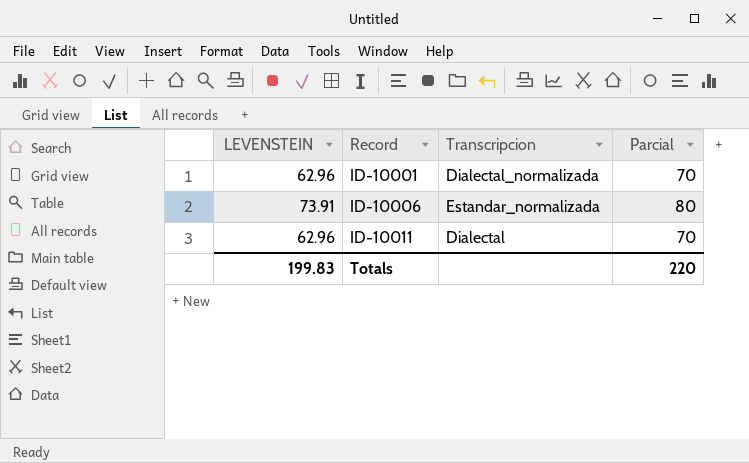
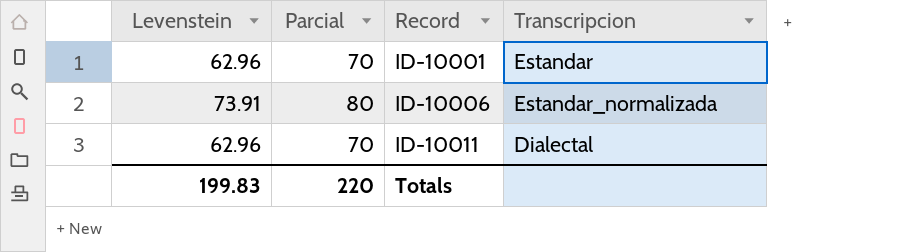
column name: LEVENSTEIN -> Levenstein
column Parcial | position: 4 -> 2
ID-10001 | Transcripcion: Dialectal_normalizada -> Estandar

